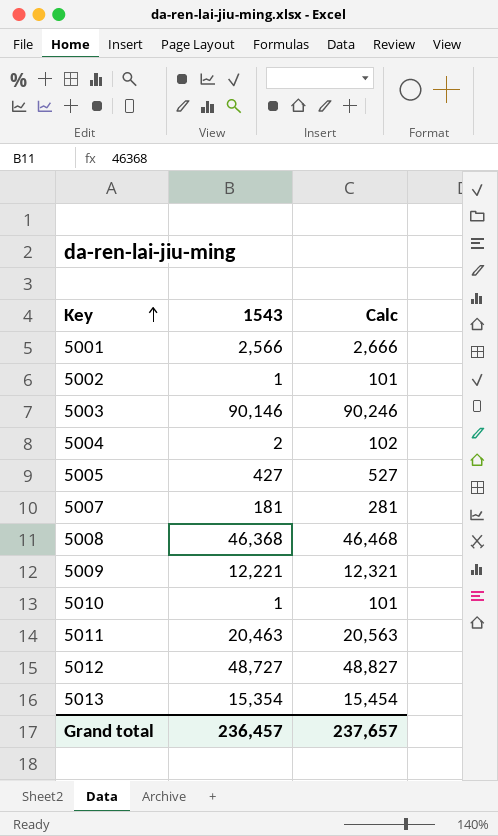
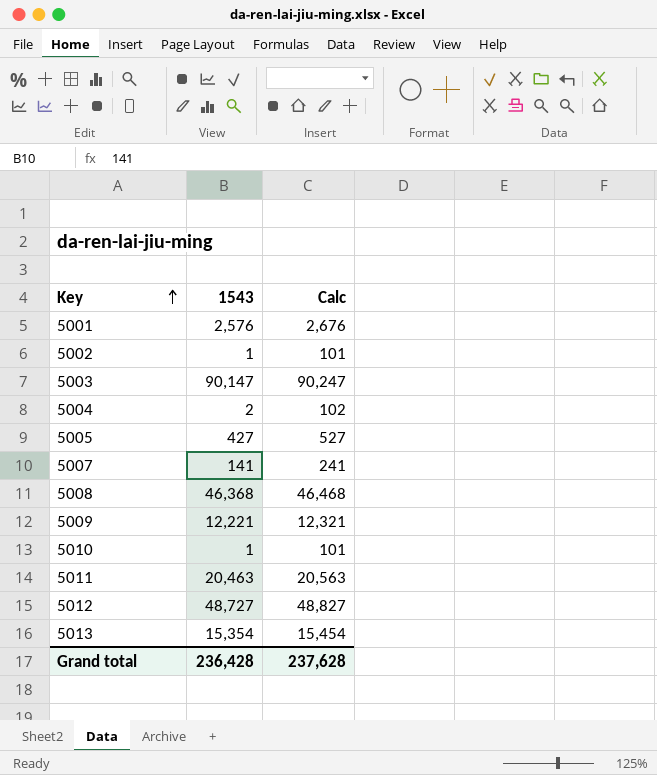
5001 | 1543: 2,566 -> 2,576
5001 | Calc: 2,666 -> 2,676
5003 | 1543: 90,146 -> 90,147
5003 | Calc: 90,246 -> 90,247
5007 | 1543: 181 -> 141
5007 | Calc: 281 -> 241
Grand total | 1543: 236,457 -> 236,428
Grand total | Calc: 237,657 -> 237,628

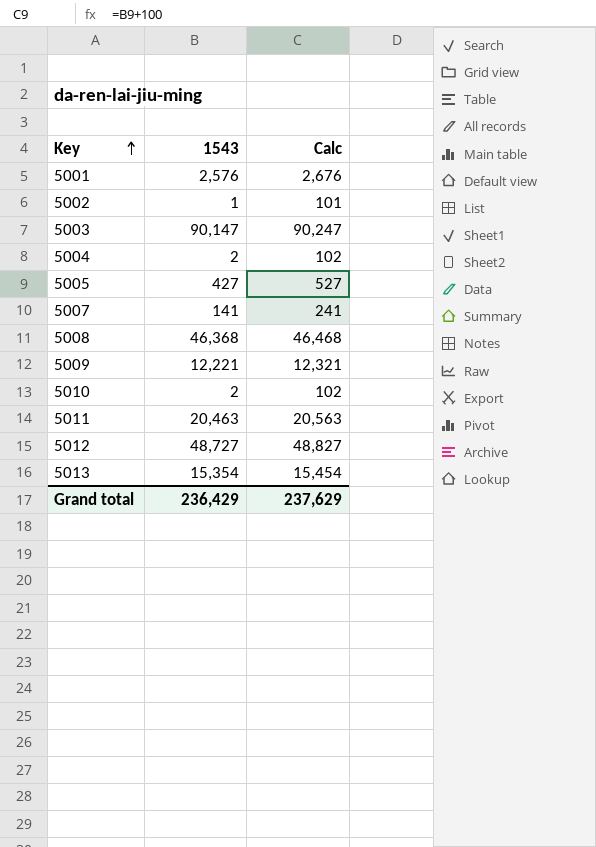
5010 | 1543: 1 -> 2
5010 | Calc: 101 -> 102
Grand total | 1543: 236,428 -> 236,429
Grand total | Calc: 237,628 -> 237,629

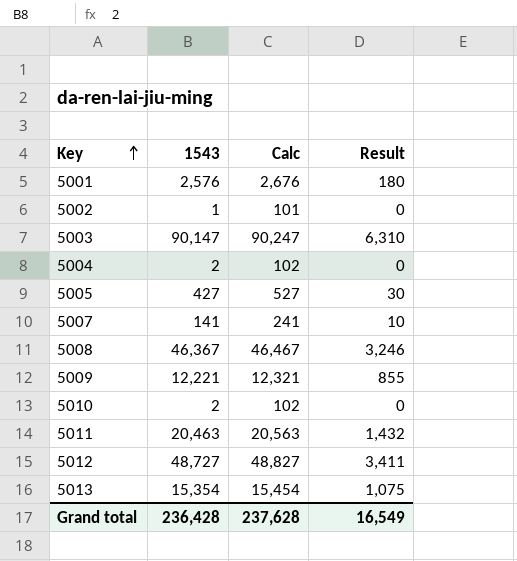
column Result | formula: none -> [1543] * 0.07
5008 | 1543: 46,368 -> 46,367
5008 | Calc: 46,468 -> 46,467
Grand total | 1543: 236,429 -> 236,428
Grand total | Calc: 237,629 -> 237,628

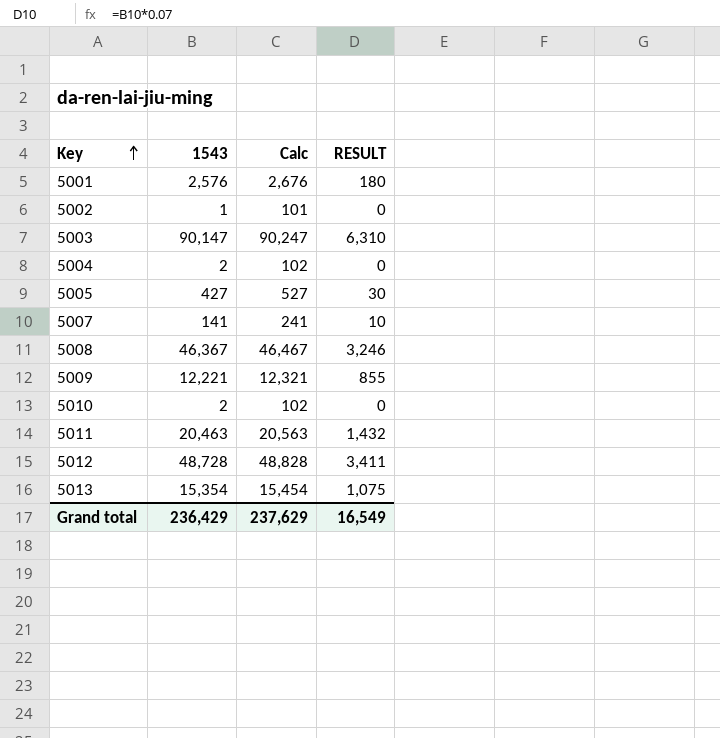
column name: Result -> RESULT
5012 | 1543: 48,727 -> 48,728
5012 | Calc: 48,827 -> 48,828
Grand total | 1543: 236,428 -> 236,429
Grand total | Calc: 237,628 -> 237,629

